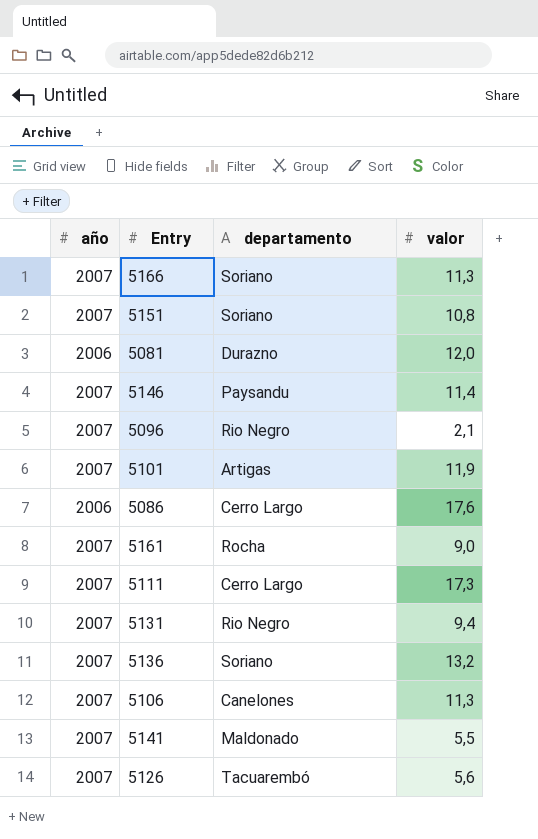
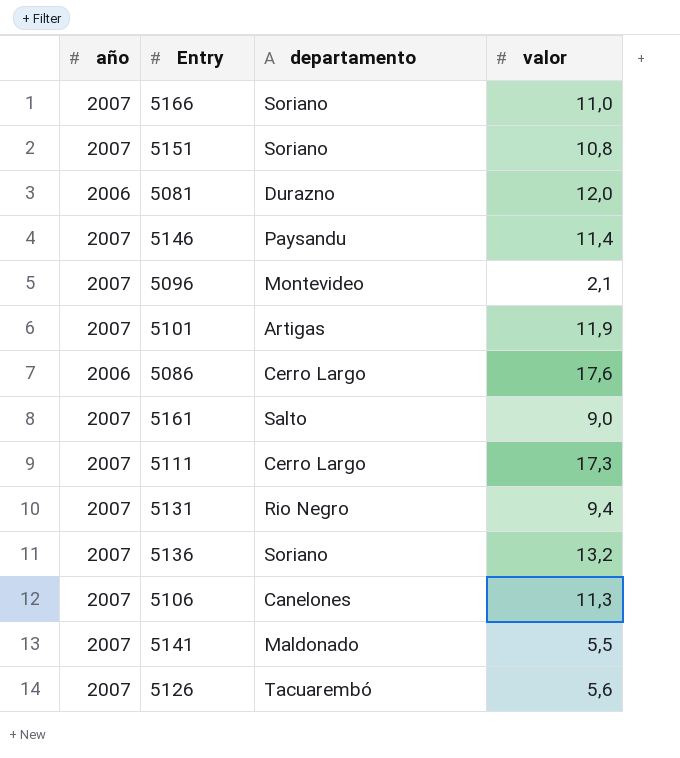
5166 | valor: 11,3 -> 11,0
5096 | departamento: Rio Negro -> Montevideo
5161 | departamento: Rocha -> Salto

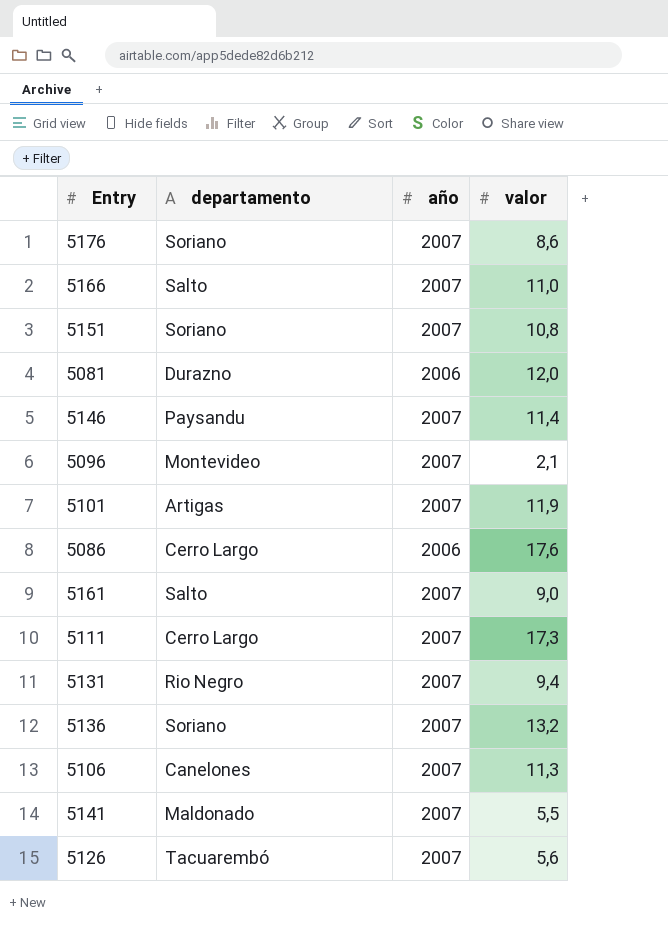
column año | position: 1 -> 3
row 5176: none -> Soriano | 2007 | 8,6
5166 | departamento: Soriano -> Salto

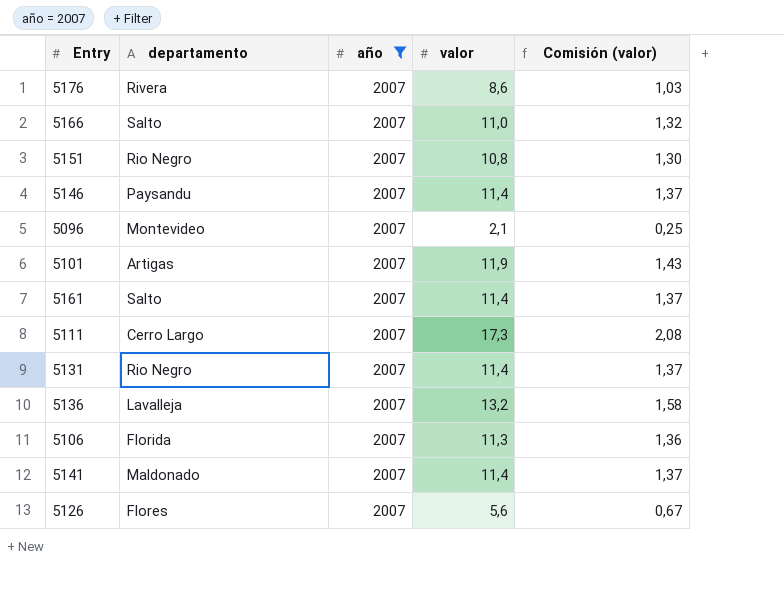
filter: none -> año = 2007
column Comisión (valor) | formula: none -> [valor] * 0,12
5176 | departamento: Soriano -> Rivera
5151 | departamento: Soriano -> Rio Negro
5161 | valor: 9,0 -> 11,4
5131 | valor: 9,4 -> 11,4
5136 | departamento: Soriano -> Lavalleja
5106 | departamento: Canelones -> Florida
5141 | valor: 5,5 -> 11,4
5126 | departamento: Tacuarembó -> Flores

